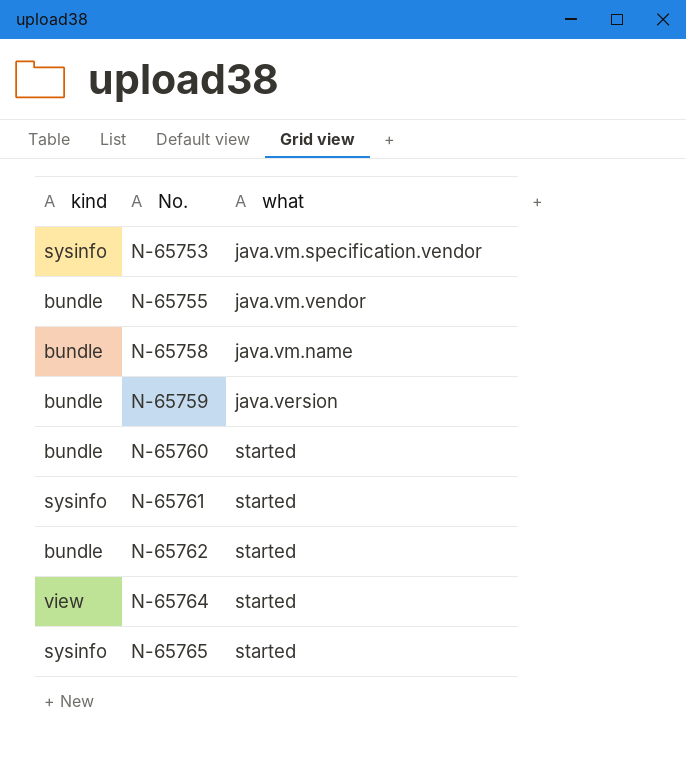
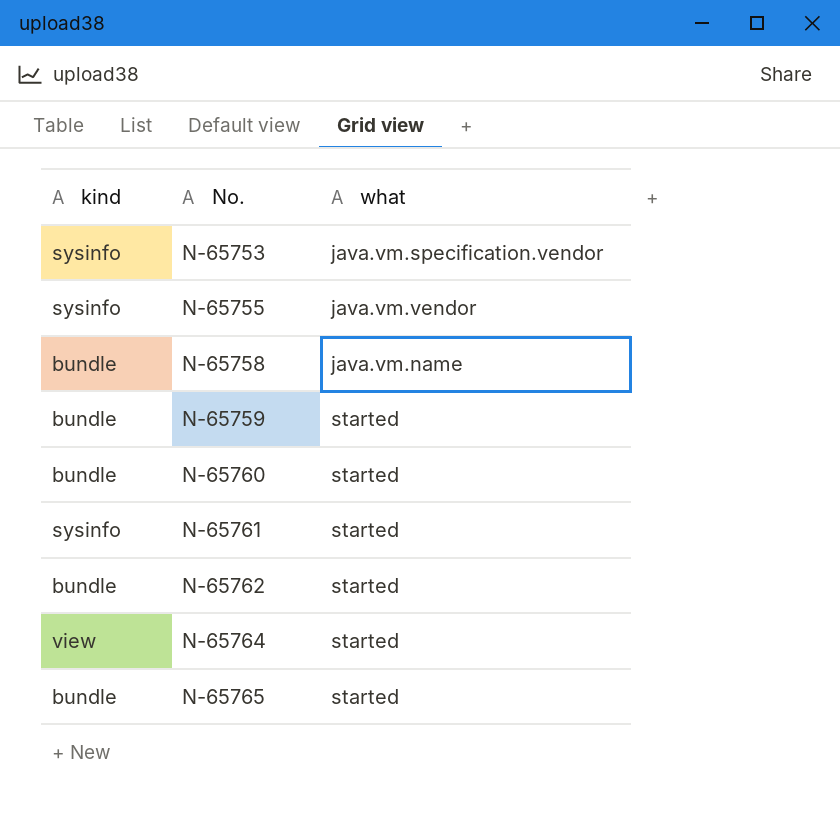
N-65755 | kind: bundle -> sysinfo
N-65759 | what: java.version -> started
N-65765 | kind: sysinfo -> bundle

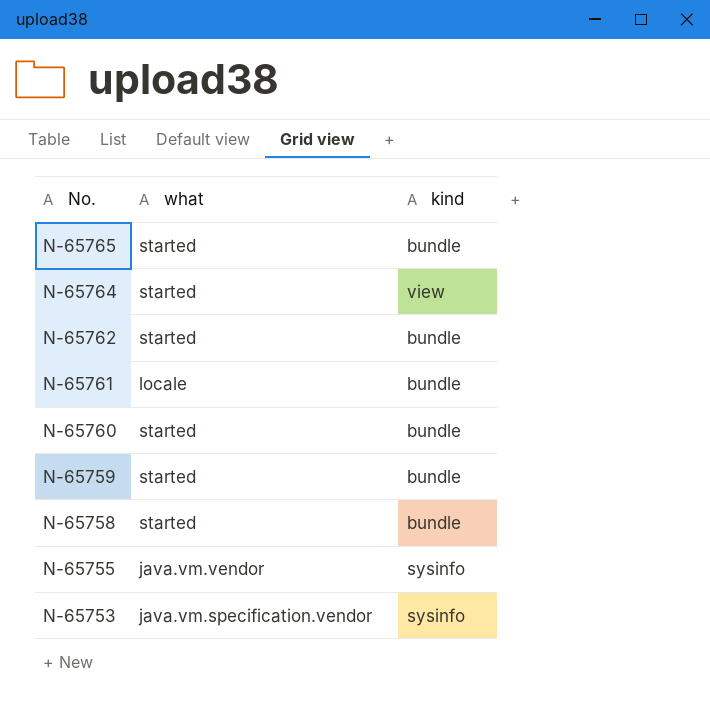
row order: No. ascending -> No. descending
column kind | position: 1 -> 3
N-65761 | what: started -> locale
N-65761 | kind: sysinfo -> bundle
N-65758 | what: java.vm.name -> started

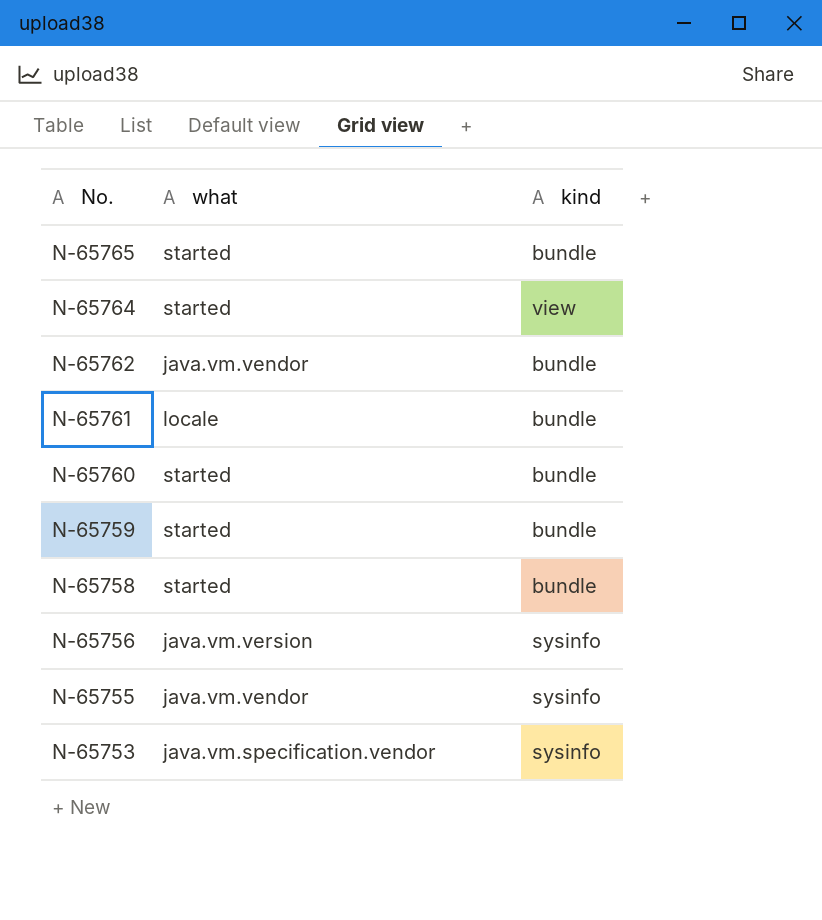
N-65762 | what: started -> java.vm.vendor
row N-65756: none -> java.vm.version | sysinfo

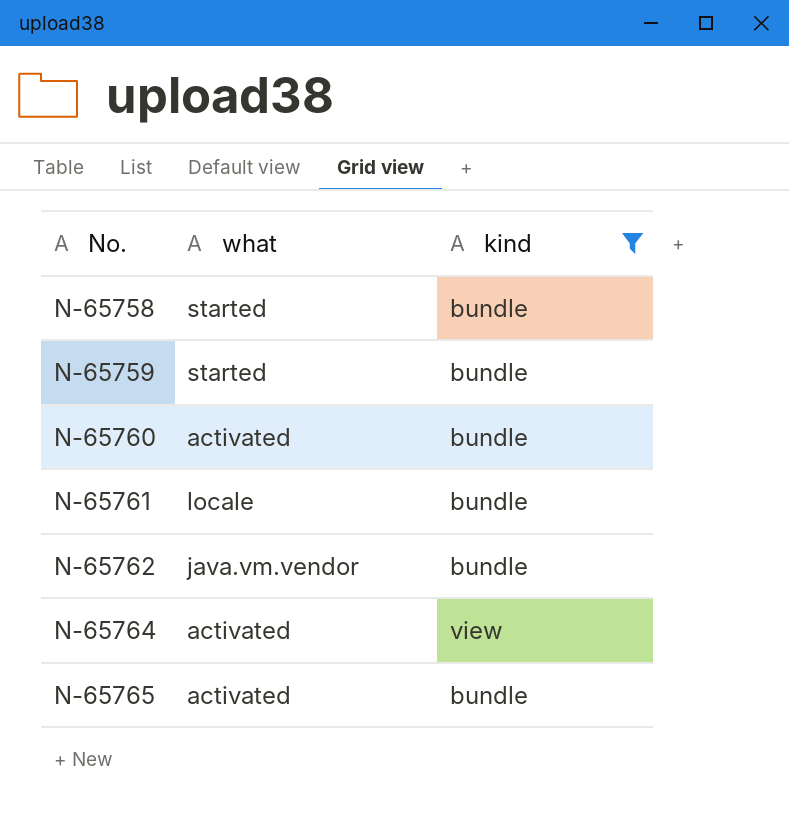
filter: none -> kind != sysinfo
row order: No. descending -> No. ascending
N-65760 | what: started -> activated
N-65764 | what: started -> activated
N-65765 | what: started -> activated

